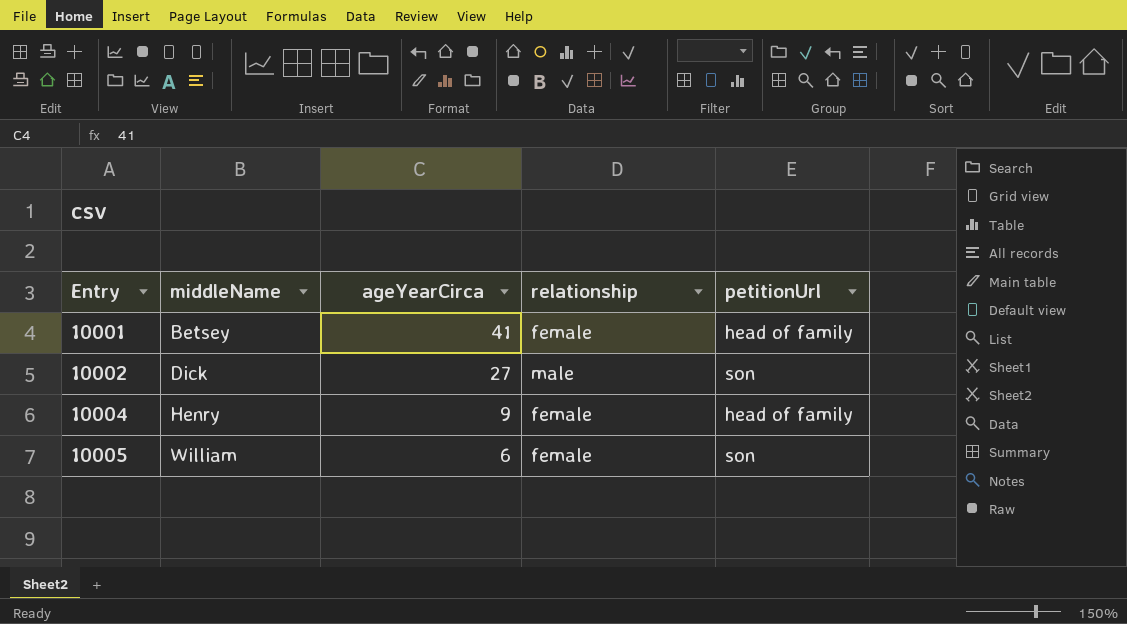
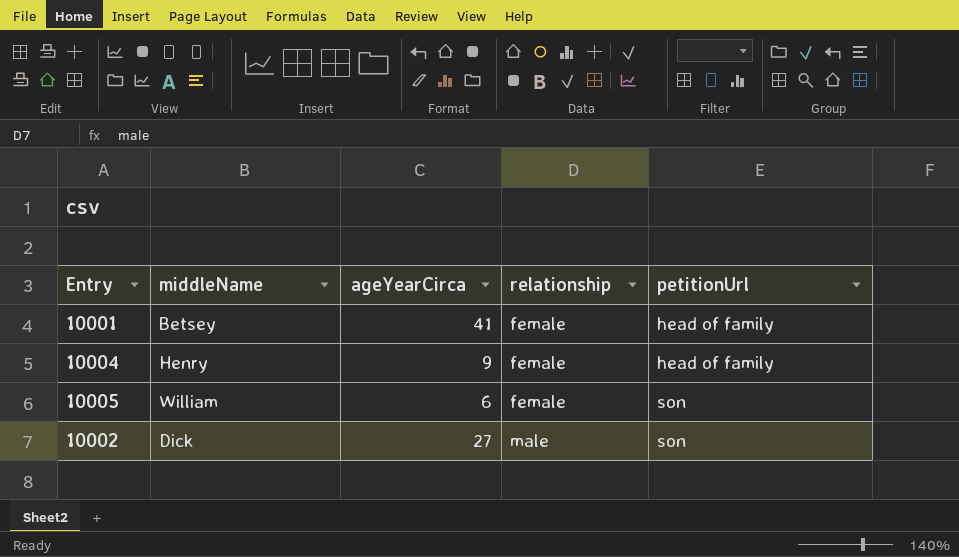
row order: Entry ascending -> relationship ascending

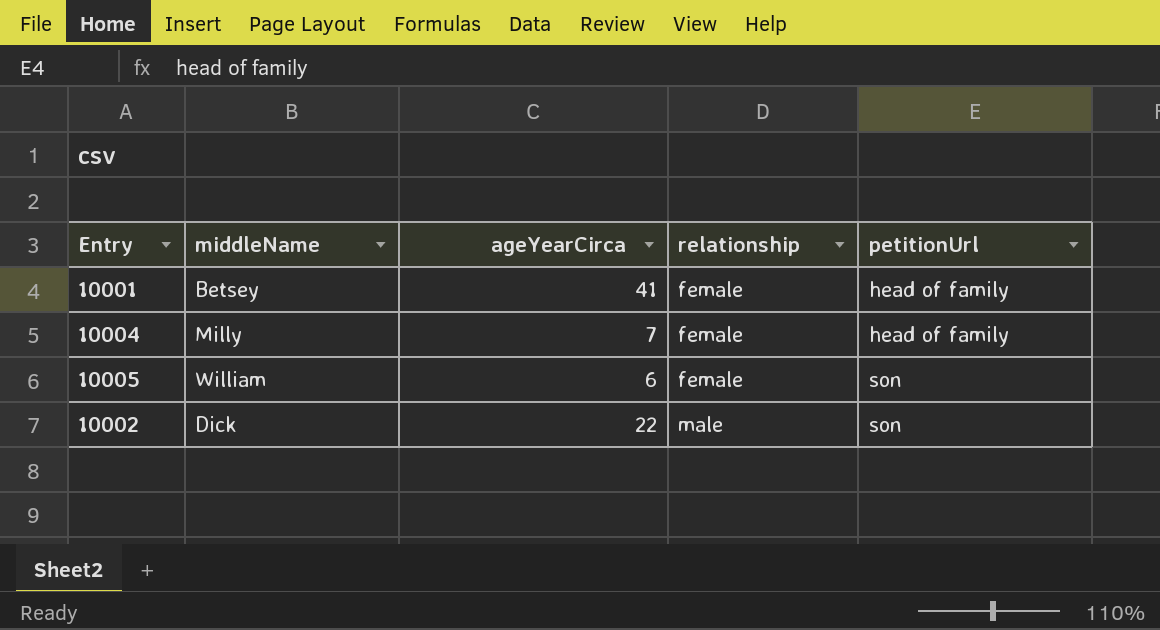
10004 | middleName: Henry -> Milly
10004 | ageYearCirca: 9 -> 7
10002 | ageYearCirca: 27 -> 22

